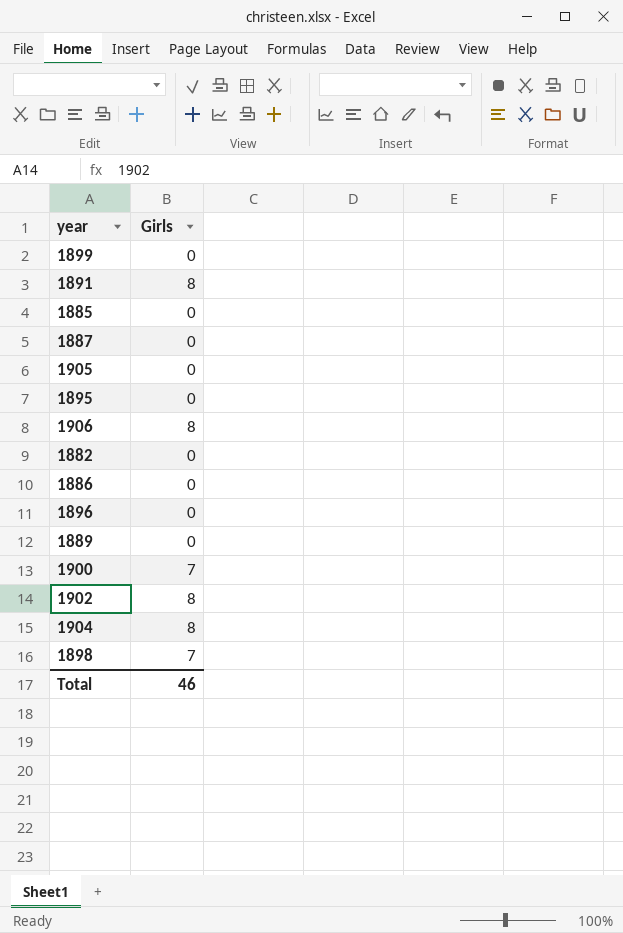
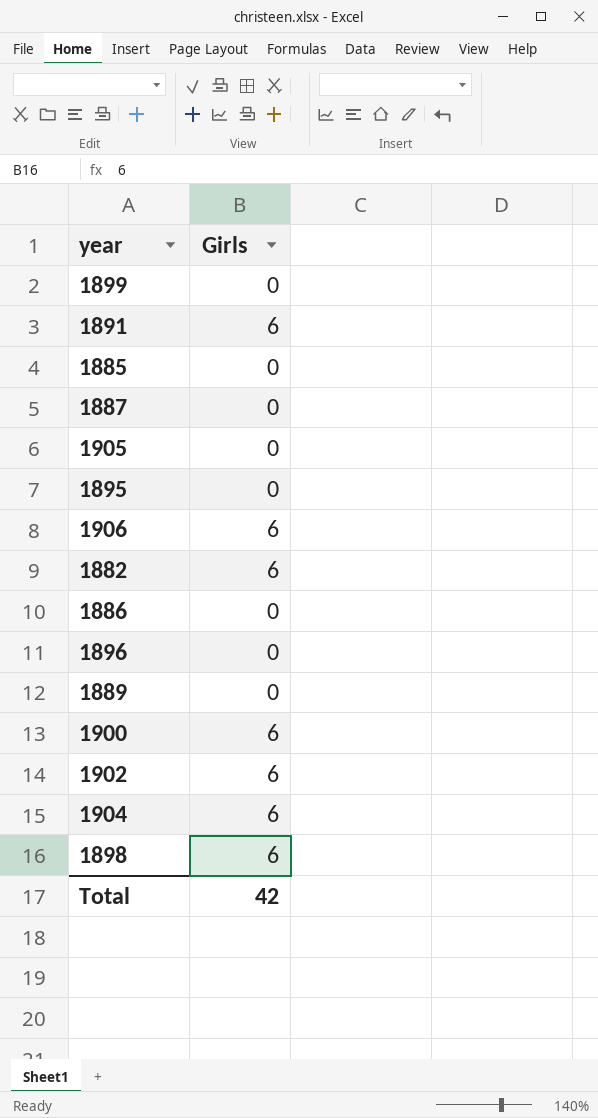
1891 | Girls: 8 -> 6
1906 | Girls: 8 -> 6
1882 | Girls: 0 -> 6
1900 | Girls: 7 -> 6
1902 | Girls: 8 -> 6
1904 | Girls: 8 -> 6
1898 | Girls: 7 -> 6
Total | Girls: 46 -> 42

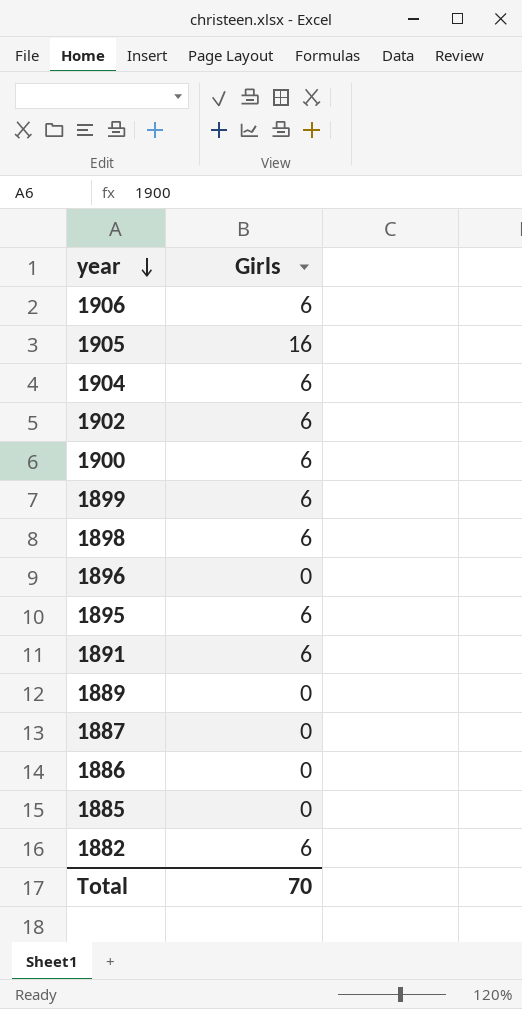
row order: none -> year descending
1905 | Girls: 0 -> 16
1899 | Girls: 0 -> 6
1895 | Girls: 0 -> 6
Total | Girls: 42 -> 70

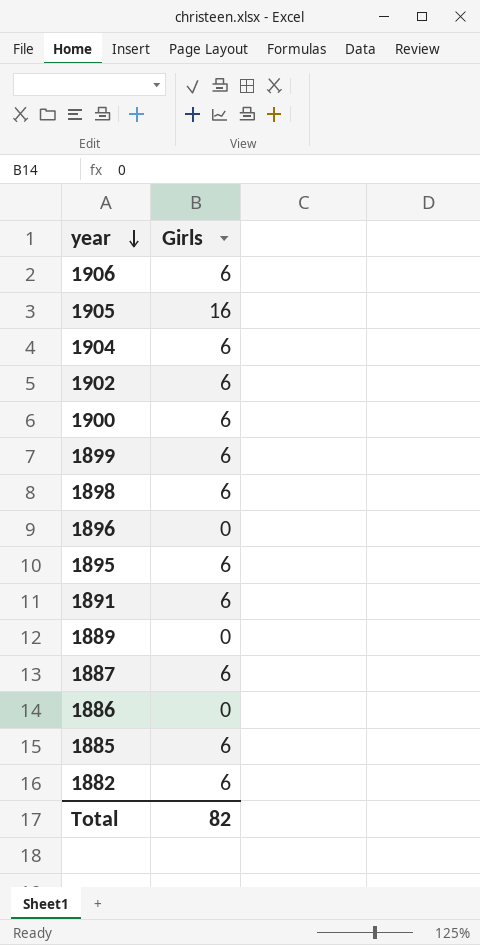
1887 | Girls: 0 -> 6
1885 | Girls: 0 -> 6
Total | Girls: 70 -> 82

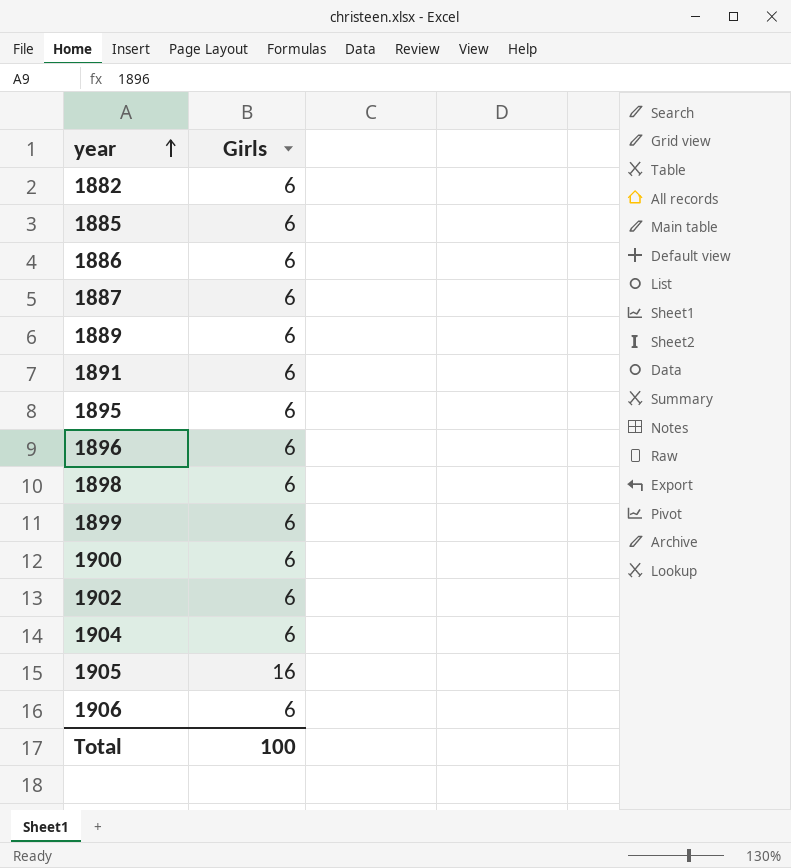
row order: year descending -> year ascending
1886 | Girls: 0 -> 6
1889 | Girls: 0 -> 6
1896 | Girls: 0 -> 6
Total | Girls: 82 -> 100

